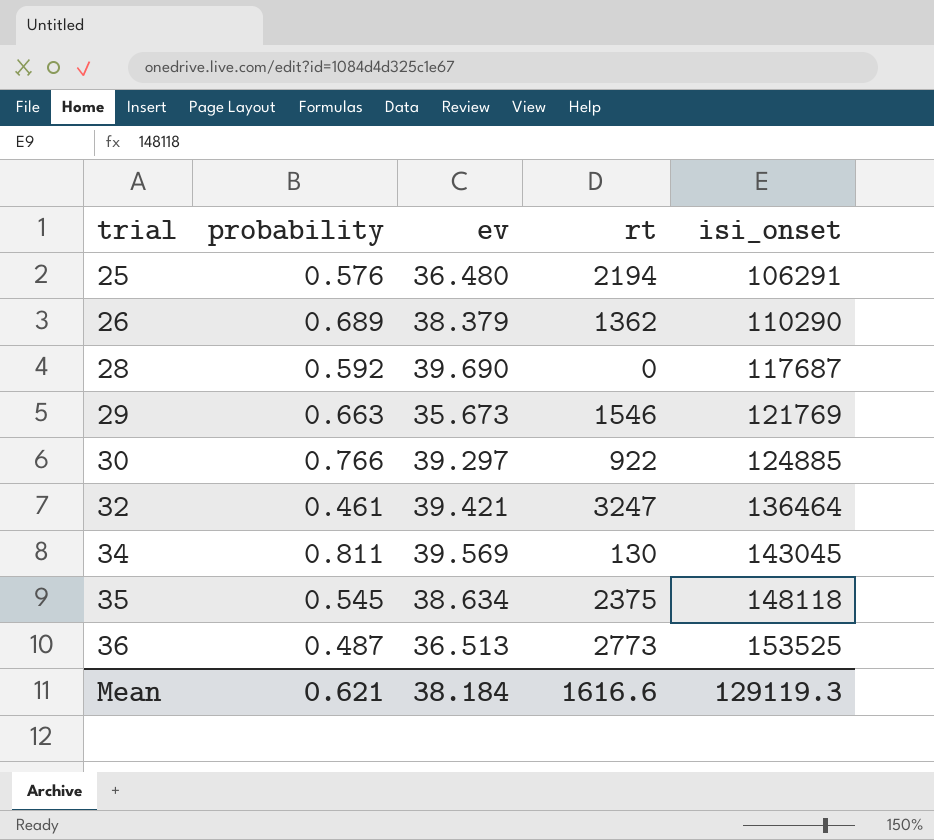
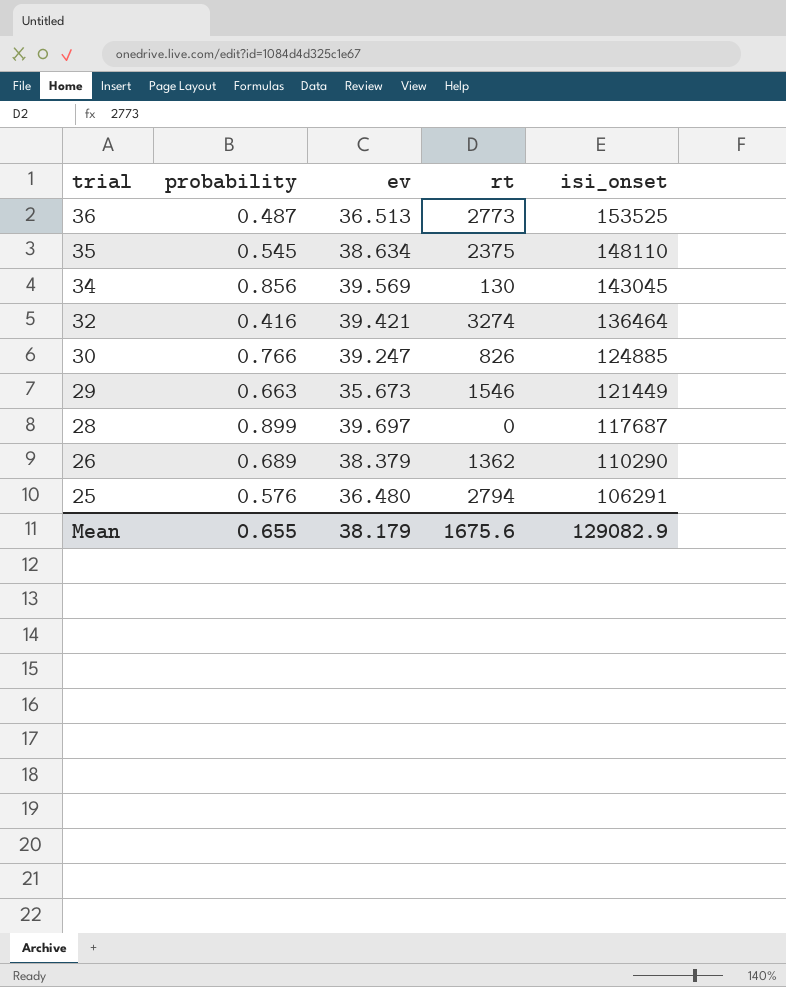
row order: trial ascending -> trial descending
35 | isi_onset: 148118 -> 148110
34 | probability: 0.811 -> 0.856
32 | probability: 0.461 -> 0.416
32 | rt: 3247 -> 3274
30 | ev: 39.297 -> 39.247
30 | rt: 922 -> 826
29 | isi_onset: 121769 -> 121449
28 | probability: 0.592 -> 0.899
28 | ev: 39.690 -> 39.697
25 | rt: 2194 -> 2794
Mean | probability: 0.621 -> 0.655
Mean | ev: 38.184 -> 38.179
Mean | rt: 1616.6 -> 1675.6
Mean | isi_onset: 129119.3 -> 129082.9

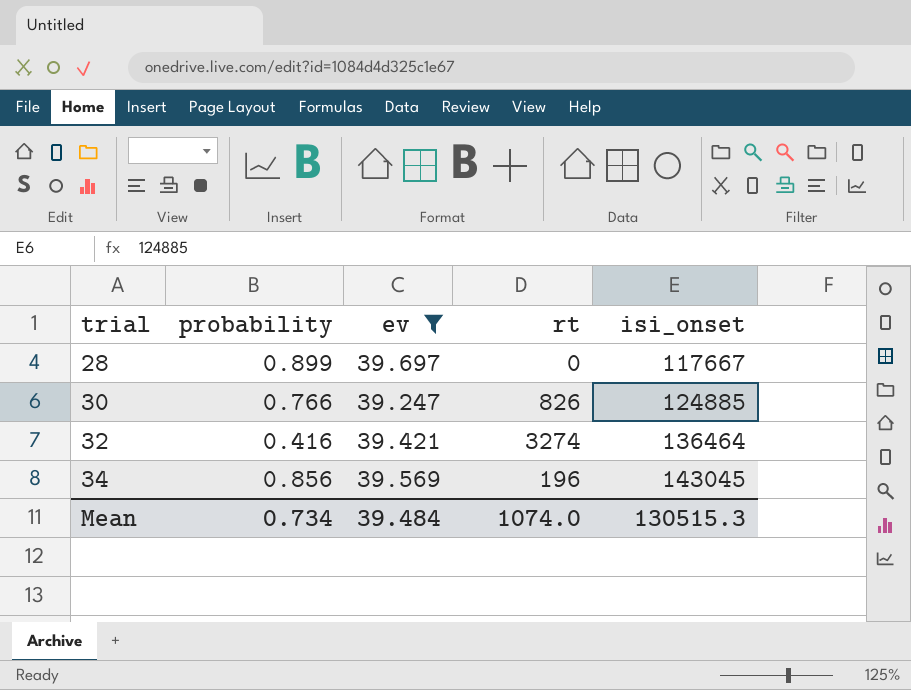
filter: none -> ev >= 39.247
row order: trial descending -> trial ascending
28 | isi_onset: 117687 -> 117667
34 | rt: 130 -> 196
Mean | probability: 0.655 -> 0.734
Mean | ev: 38.179 -> 39.484
Mean | rt: 1675.6 -> 1074.0
Mean | isi_onset: 129082.9 -> 130515.3

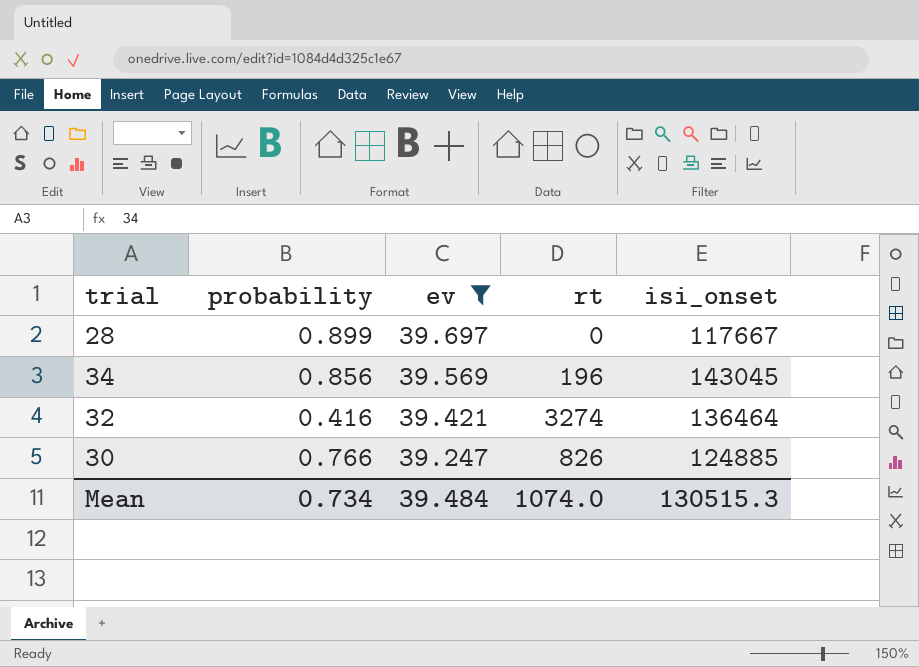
row order: trial ascending -> ev descending

